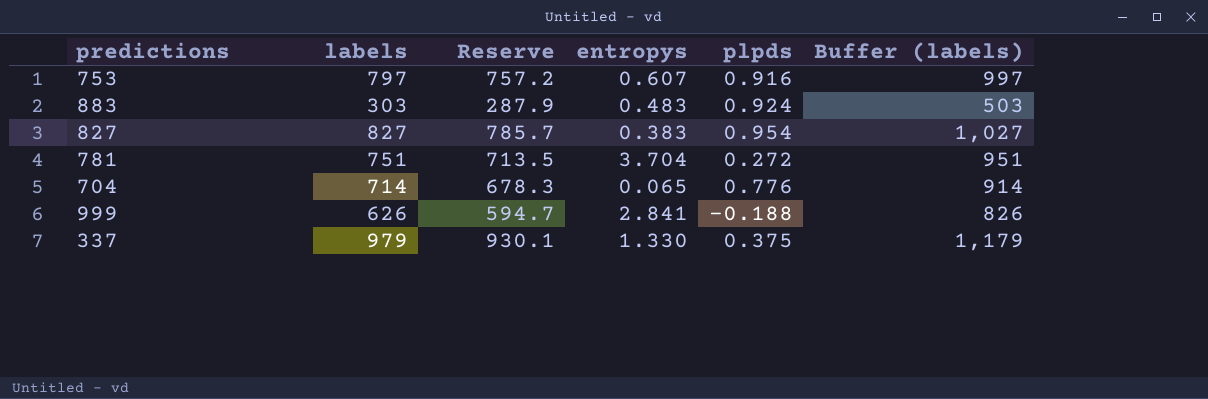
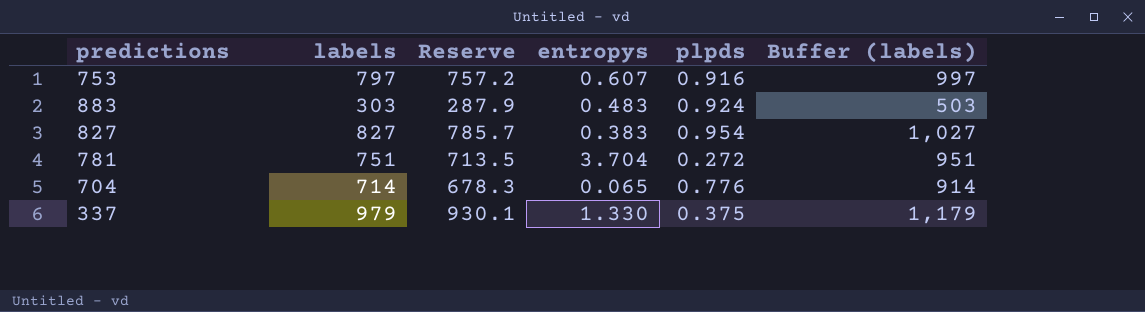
row 999: 626 | 594.7 | 2.841 | -0.188 | 826 -> none

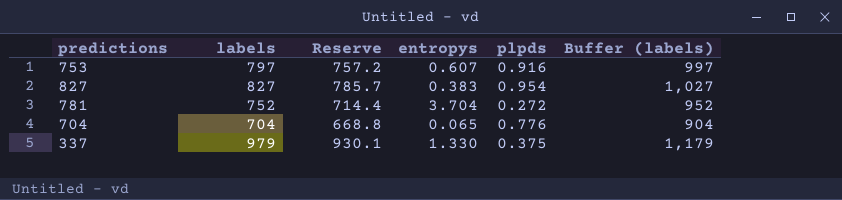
row 883: 303 | 287.9 | 0.483 | 0.924 | 503 -> none
781 | labels: 751 -> 752
781 | Reserve: 713.5 -> 714.4
781 | Buffer (labels): 951 -> 952
704 | labels: 714 -> 704
704 | Reserve: 678.3 -> 668.8
704 | Buffer (labels): 914 -> 904

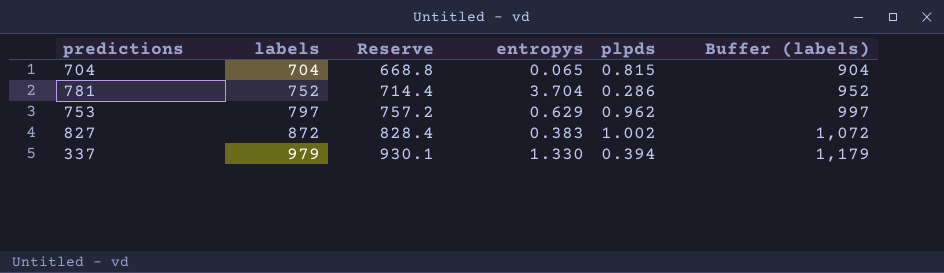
row order: none -> labels ascending
704 | plpds: 0.776 -> 0.815
781 | plpds: 0.272 -> 0.286
753 | entropys: 0.607 -> 0.629
753 | plpds: 0.916 -> 0.962
827 | labels: 827 -> 872
827 | Reserve: 785.7 -> 828.4
827 | plpds: 0.954 -> 1.002
827 | Buffer (labels): 1,027 -> 1,072
337 | plpds: 0.375 -> 0.394

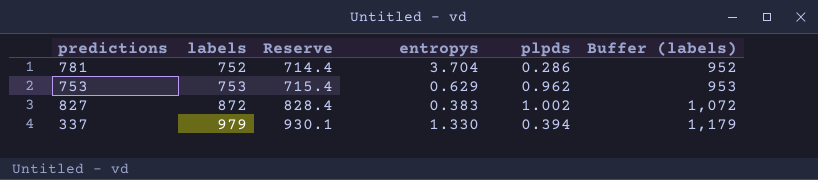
row 704: 704 | 668.8 | 0.065 | 0.815 | 904 -> none
753 | labels: 797 -> 753
753 | Reserve: 757.2 -> 715.4
753 | Buffer (labels): 997 -> 953

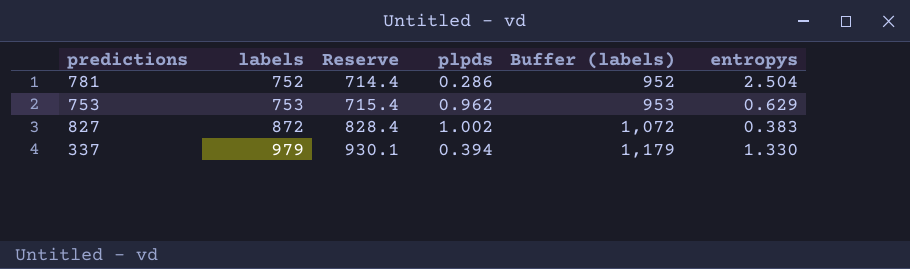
column entropys | position: 4 -> 6
781 | entropys: 3.704 -> 2.504

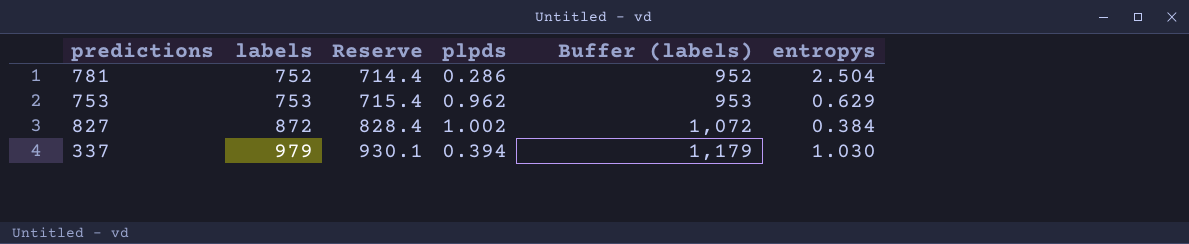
827 | entropys: 0.383 -> 0.384
337 | entropys: 1.330 -> 1.030

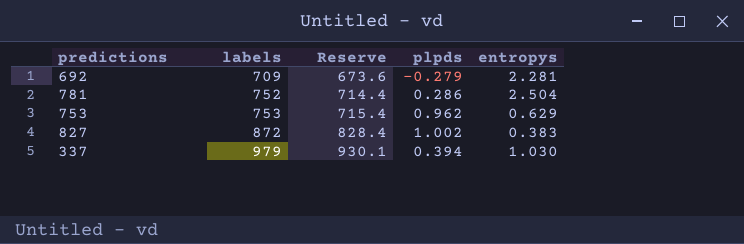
column Buffer (labels) | formula: [labels] + 200 -> none
row 692: none -> 709 | 673.6 | -0.279 | 2.281
827 | entropys: 0.384 -> 0.383

